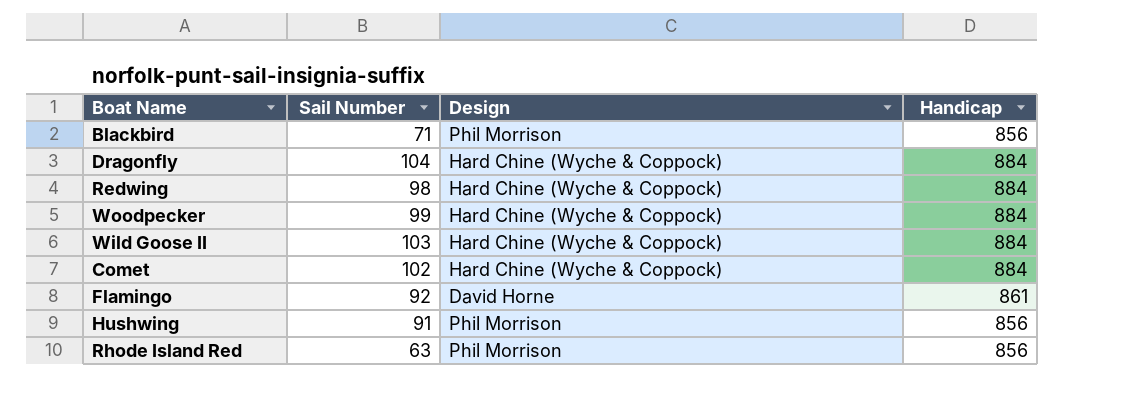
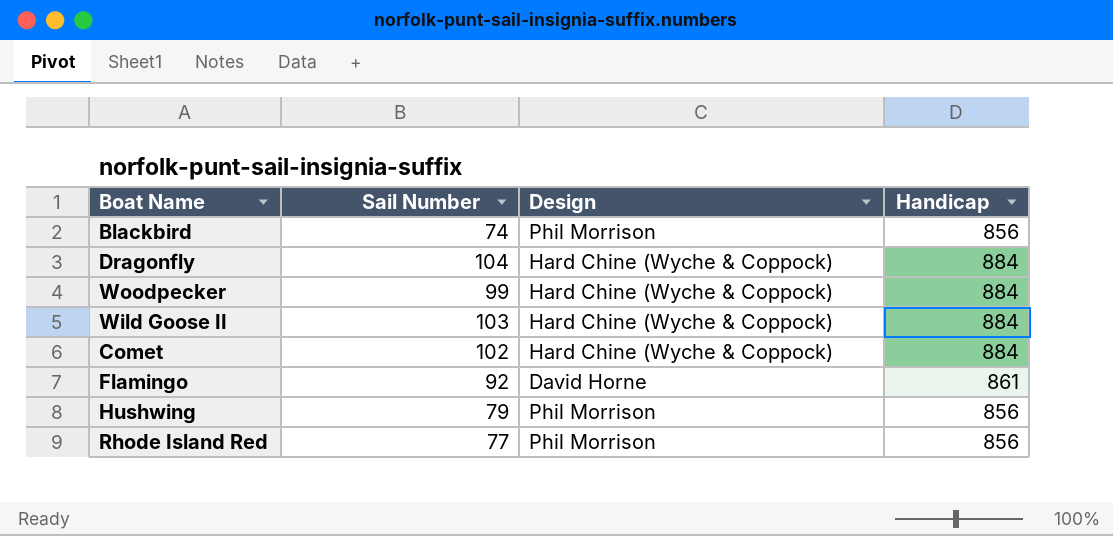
row Redwing: 98 | Hard Chine (Wyche & Coppock) | 884 -> none
Blackbird | Sail Number: 71 -> 74
Hushwing | Sail Number: 91 -> 79
Rhode Island Red | Sail Number: 63 -> 77

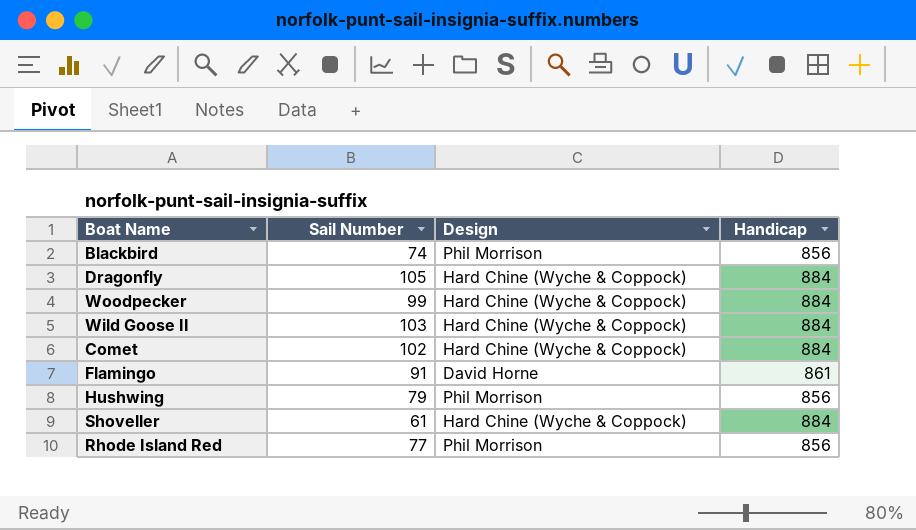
Dragonfly | Sail Number: 104 -> 105
Flamingo | Sail Number: 92 -> 91
row Shoveller: none -> 61 | Hard Chine (Wyche & Coppock) | 884

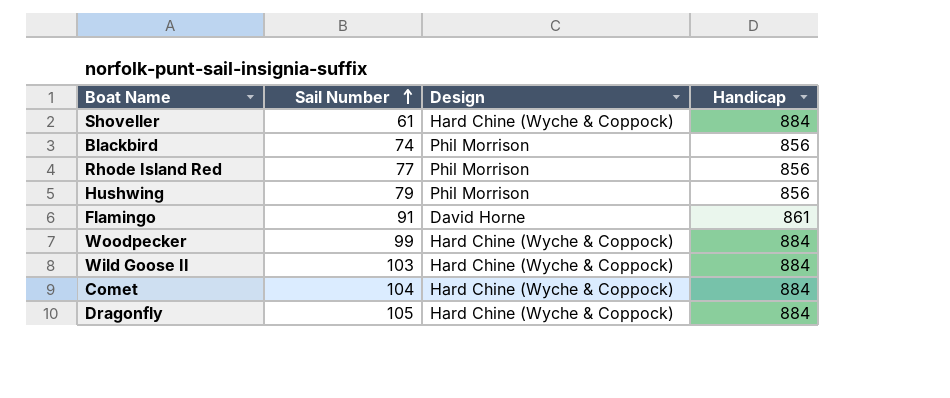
row order: none -> Sail Number ascending
Comet | Sail Number: 102 -> 104

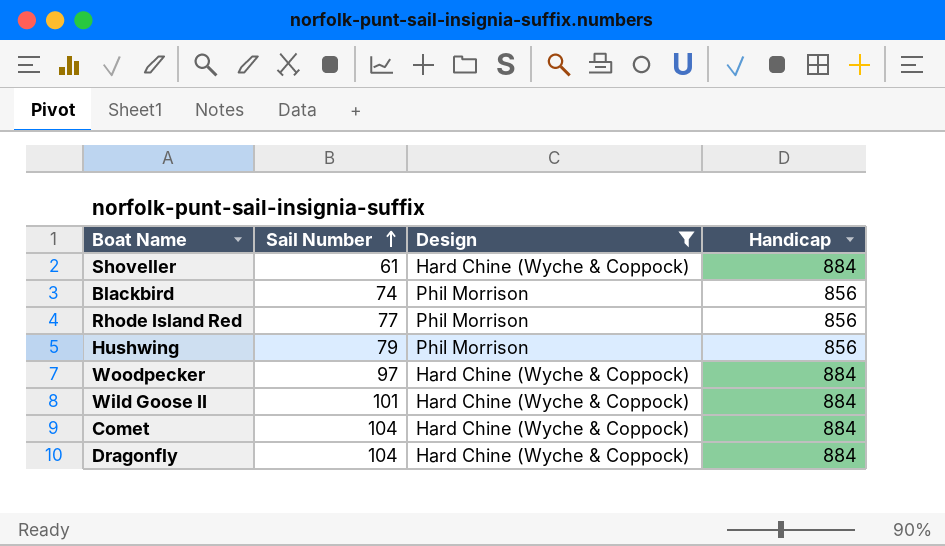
filter: none -> Design != David Horne
Woodpecker | Sail Number: 99 -> 97
Wild Goose II | Sail Number: 103 -> 101
Dragonfly | Sail Number: 105 -> 104

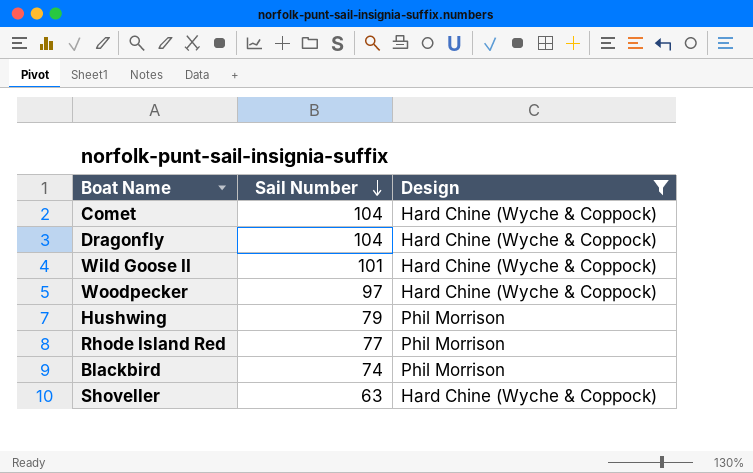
row order: Sail Number ascending -> Sail Number descending
column Handicap | position: 4 -> none
Shoveller | Sail Number: 61 -> 63

